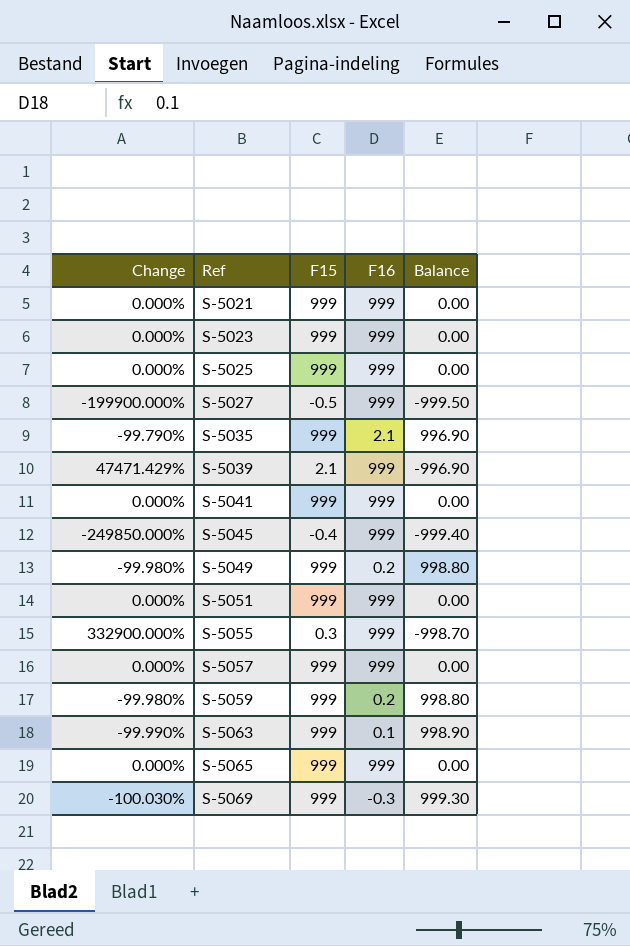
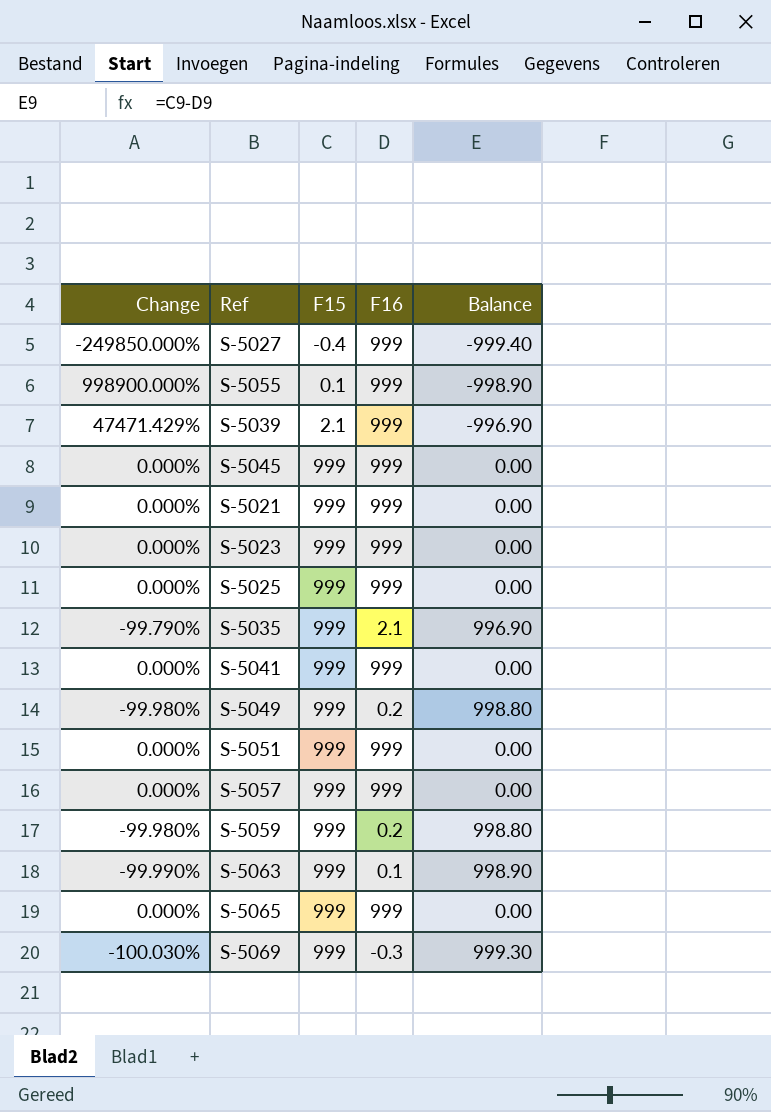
row order: Ref ascending -> F15 ascending
S-5027 | Change: -199900.000% -> -249850.000%
S-5027 | F15: -0.5 -> -0.4
S-5027 | Balance: -999.50 -> -999.40
S-5055 | Change: 332900.000% -> 998900.000%
S-5055 | F15: 0.3 -> 0.1
S-5055 | Balance: -998.70 -> -998.90
S-5045 | Change: -249850.000% -> 0.000%
S-5045 | F15: -0.4 -> 999
S-5045 | Balance: -999.40 -> 0.00

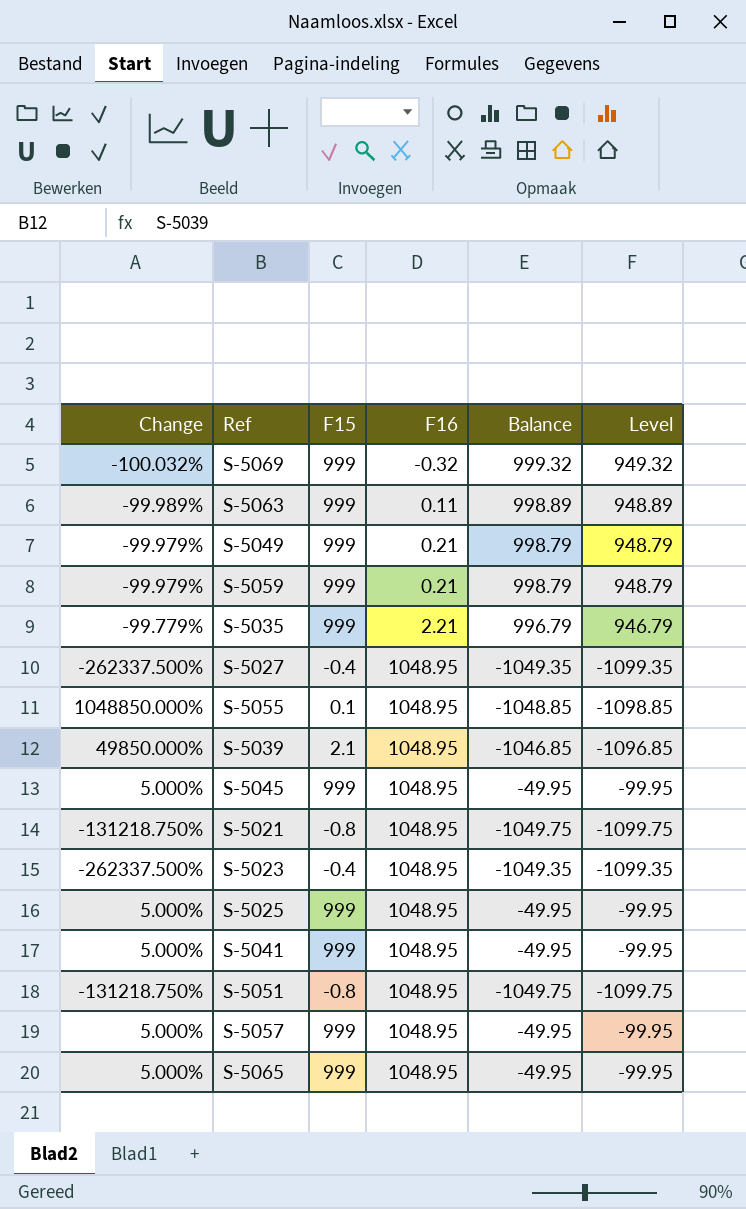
row order: F15 ascending -> F16 ascending
column Level | formula: none -> [Balance] - 50
S-5069 | Change: -100.030% -> -100.032%
S-5069 | F16: -0.3 -> -0.32
S-5069 | Balance: 999.30 -> 999.32
S-5063 | Change: -99.990% -> -99.989%
S-5063 | F16: 0.1 -> 0.11
S-5063 | Balance: 998.90 -> 998.89
S-5049 | Change: -99.980% -> -99.979%
S-5049 | F16: 0.2 -> 0.21
S-5049 | Balance: 998.80 -> 998.79
S-5059 | Change: -99.980% -> -99.979%
S-5059 | F16: 0.2 -> 0.21
S-5059 | Balance: 998.80 -> 998.79
S-5035 | Change: -99.790% -> -99.779%
S-5035 | F16: 2.1 -> 2.21
S-5035 | Balance: 996.90 -> 996.79
S-5027 | Change: -249850.000% -> -262337.500%
S-5027 | F16: 999 -> 1048.95
S-5027 | Balance: -999.40 -> -1049.35
S-5055 | Change: 998900.000% -> 1048850.000%
S-5055 | F16: 999 -> 1048.95
S-5055 | Balance: -998.90 -> -1048.85
S-5039 | Change: 47471.429% -> 49850.000%
S-5039 | F16: 999 -> 1048.95
S-5039 | Balance: -996.90 -> -1046.85
S-5045 | Change: 0.000% -> 5.000%
S-5045 | F16: 999 -> 1048.95
S-5045 | Balance: 0.00 -> -49.95
S-5021 | Change: 0.000% -> -131218.750%
S-5021 | F15: 999 -> -0.8
S-5021 | F16: 999 -> 1048.95
S-5021 | Balance: 0.00 -> -1049.75
S-5023 | Change: 0.000% -> -262337.500%
S-5023 | F15: 999 -> -0.4
S-5023 | F16: 999 -> 1048.95
S-5023 | Balance: 0.00 -> -1049.35
S-5025 | Change: 0.000% -> 5.000%
S-5025 | F16: 999 -> 1048.95
S-5025 | Balance: 0.00 -> -49.95
S-5041 | Change: 0.000% -> 5.000%
S-5041 | F16: 999 -> 1048.95
S-5041 | Balance: 0.00 -> -49.95
S-5051 | Change: 0.000% -> -131218.750%
S-5051 | F15: 999 -> -0.8
S-5051 | F16: 999 -> 1048.95
S-5051 | Balance: 0.00 -> -1049.75
S-5057 | Change: 0.000% -> 5.000%
S-5057 | F16: 999 -> 1048.95
S-5057 | Balance: 0.00 -> -49.95
S-5065 | Change: 0.000% -> 5.000%
S-5065 | F16: 999 -> 1048.95
S-5065 | Balance: 0.00 -> -49.95

